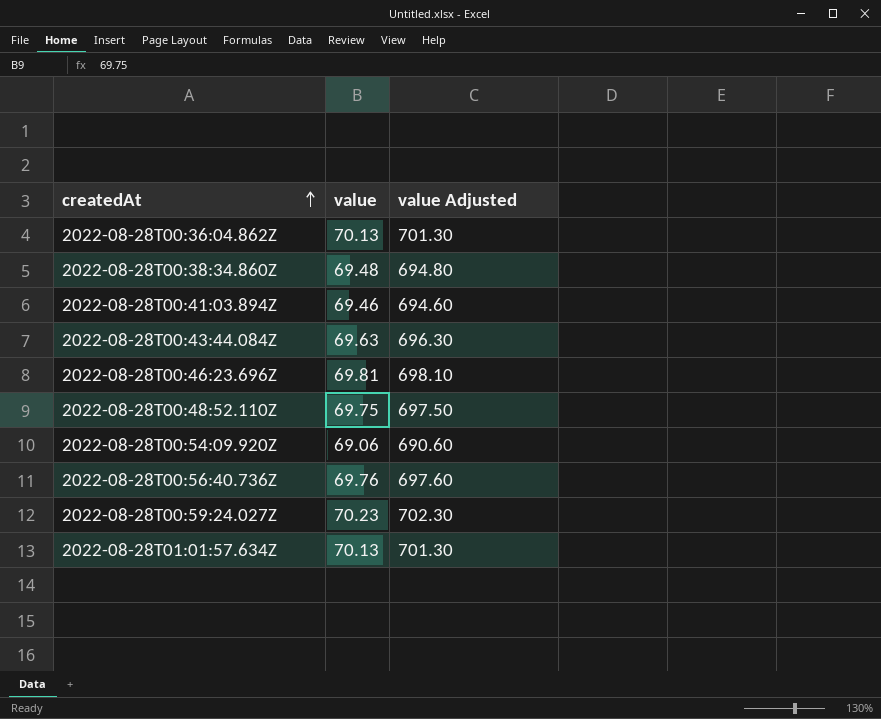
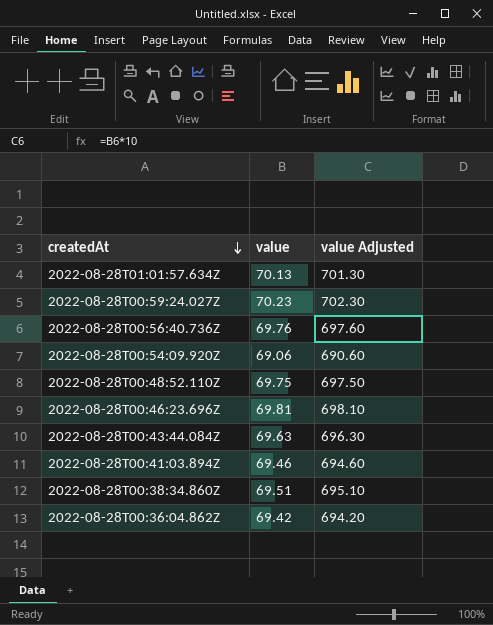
row order: createdAt ascending -> createdAt descending
2022-08-28T00:38:34.860Z | value: 69.48 -> 69.51
2022-08-28T00:38:34.860Z | value Adjusted: 694.80 -> 695.10
2022-08-28T00:36:04.862Z | value: 70.13 -> 69.42
2022-08-28T00:36:04.862Z | value Adjusted: 701.30 -> 694.20

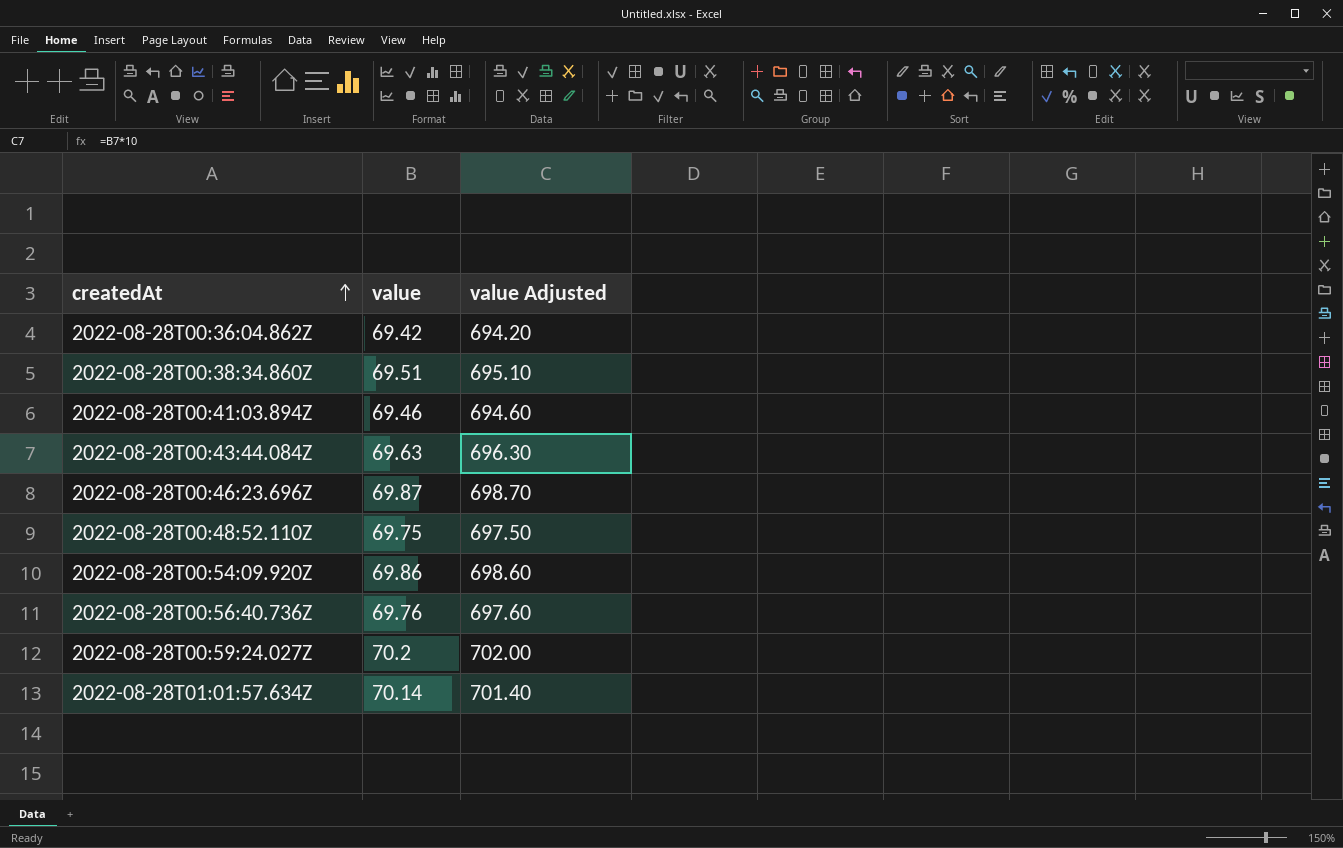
row order: createdAt descending -> createdAt ascending
2022-08-28T00:46:23.696Z | value: 69.81 -> 69.87
2022-08-28T00:46:23.696Z | value Adjusted: 698.10 -> 698.70
2022-08-28T00:54:09.920Z | value: 69.06 -> 69.86
2022-08-28T00:54:09.920Z | value Adjusted: 690.60 -> 698.60
2022-08-28T00:59:24.027Z | value: 70.23 -> 70.2
2022-08-28T00:59:24.027Z | value Adjusted: 702.30 -> 702.00
2022-08-28T01:01:57.634Z | value: 70.13 -> 70.14
2022-08-28T01:01:57.634Z | value Adjusted: 701.30 -> 701.40

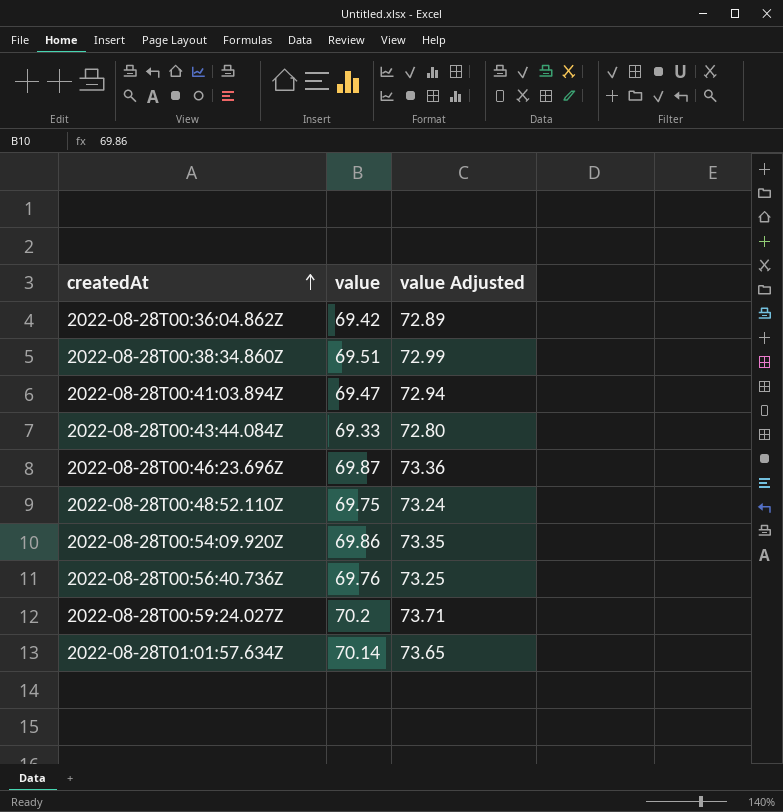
column value Adjusted | formula: [value] * 10 -> [value] * 1.05
2022-08-28T00:41:03.894Z | value: 69.46 -> 69.47
2022-08-28T00:43:44.084Z | value: 69.63 -> 69.33

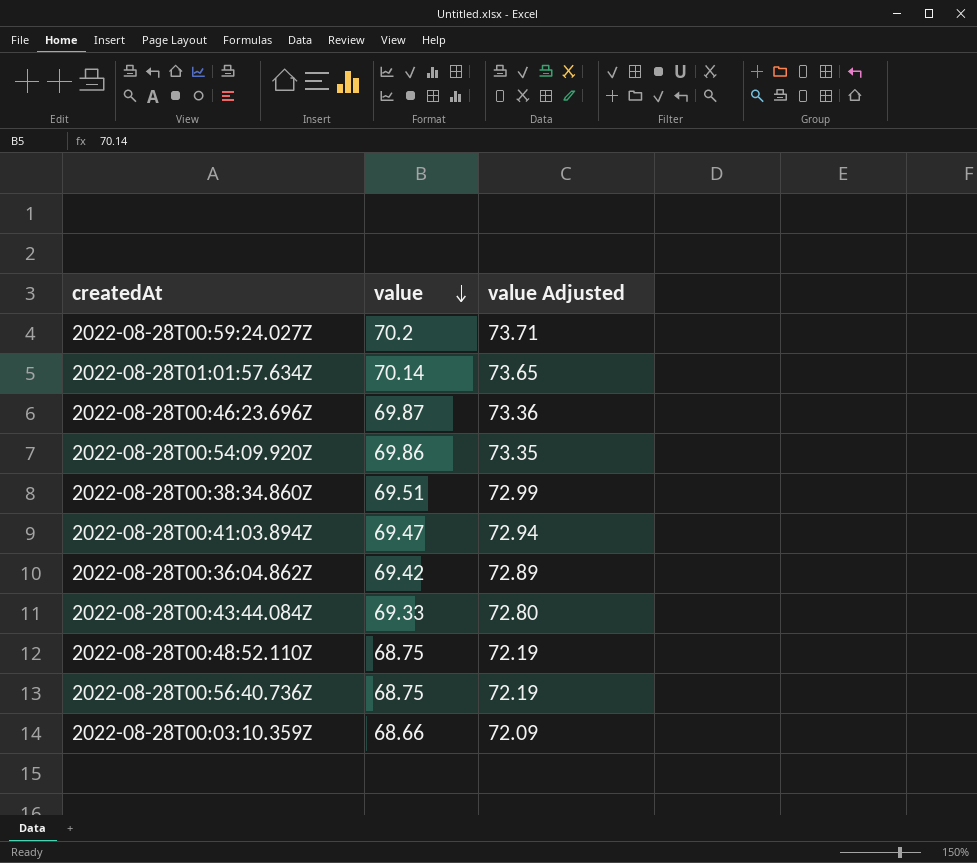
row order: createdAt ascending -> value descending
2022-08-28T00:48:52.110Z | value: 69.75 -> 68.75
2022-08-28T00:48:52.110Z | value Adjusted: 73.24 -> 72.19
2022-08-28T00:56:40.736Z | value: 69.76 -> 68.75
2022-08-28T00:56:40.736Z | value Adjusted: 73.25 -> 72.19
row 2022-08-28T00:03:10.359Z: none -> 68.66 | 72.09

